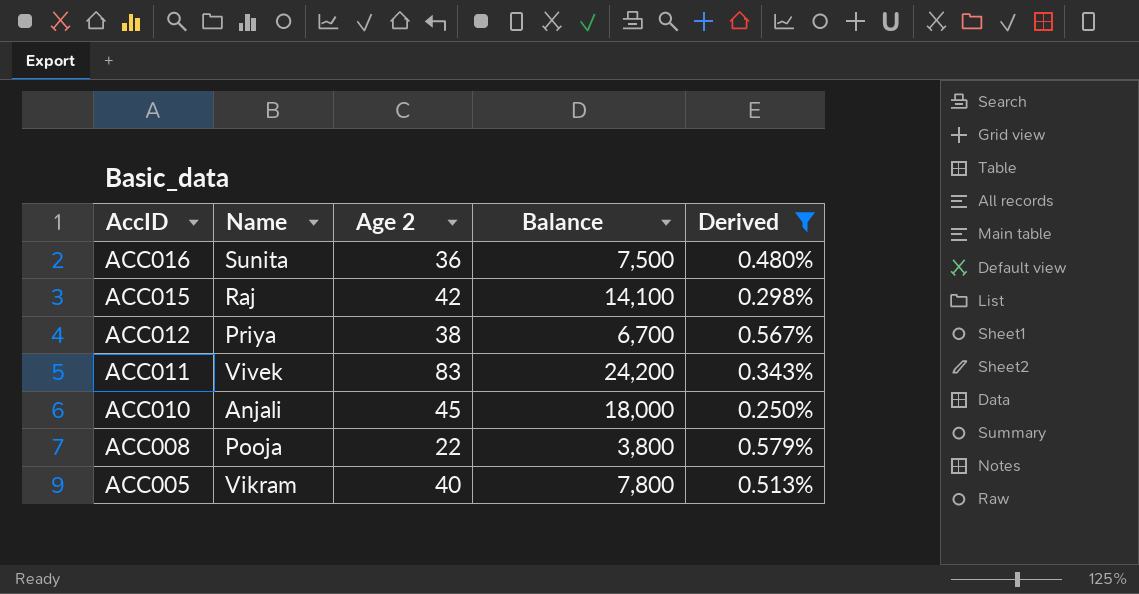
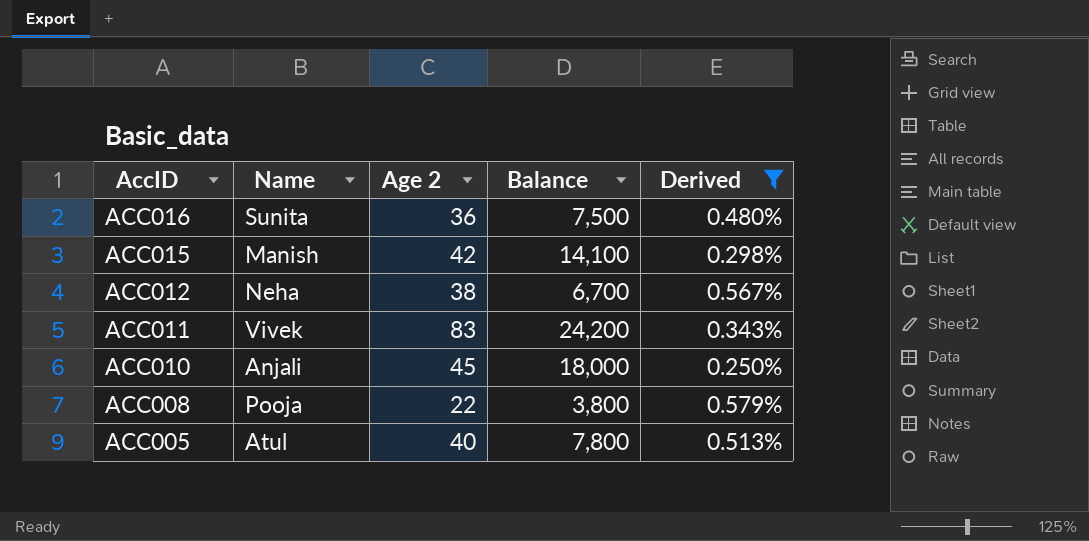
ACC015 | Name: Raj -> Manish
ACC012 | Name: Priya -> Neha
ACC005 | Name: Vikram -> Atul

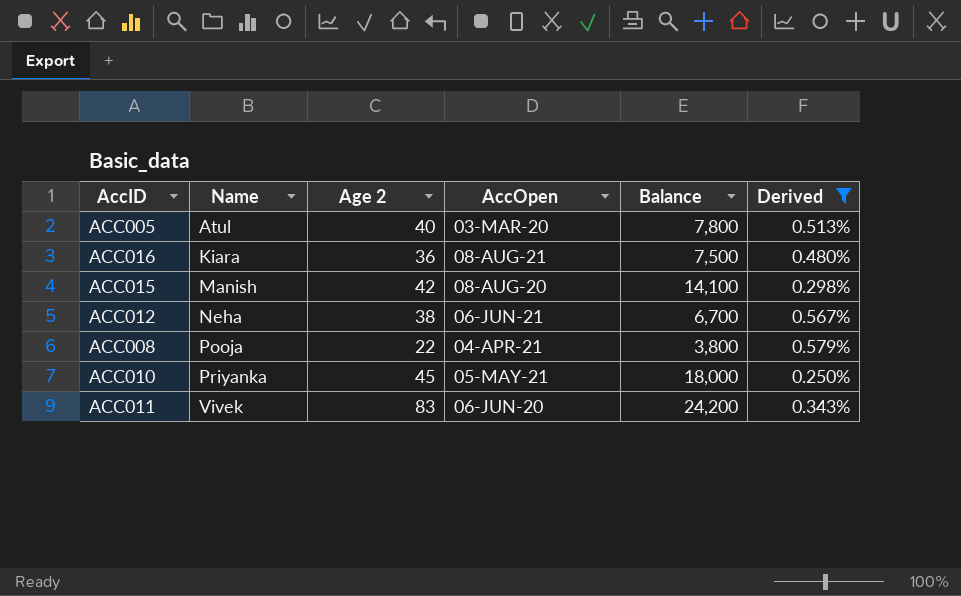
row order: AccID descending -> Name ascending
column AccOpen | position: none -> 4
ACC016 | Name: Sunita -> Kiara
ACC010 | Name: Anjali -> Priyanka

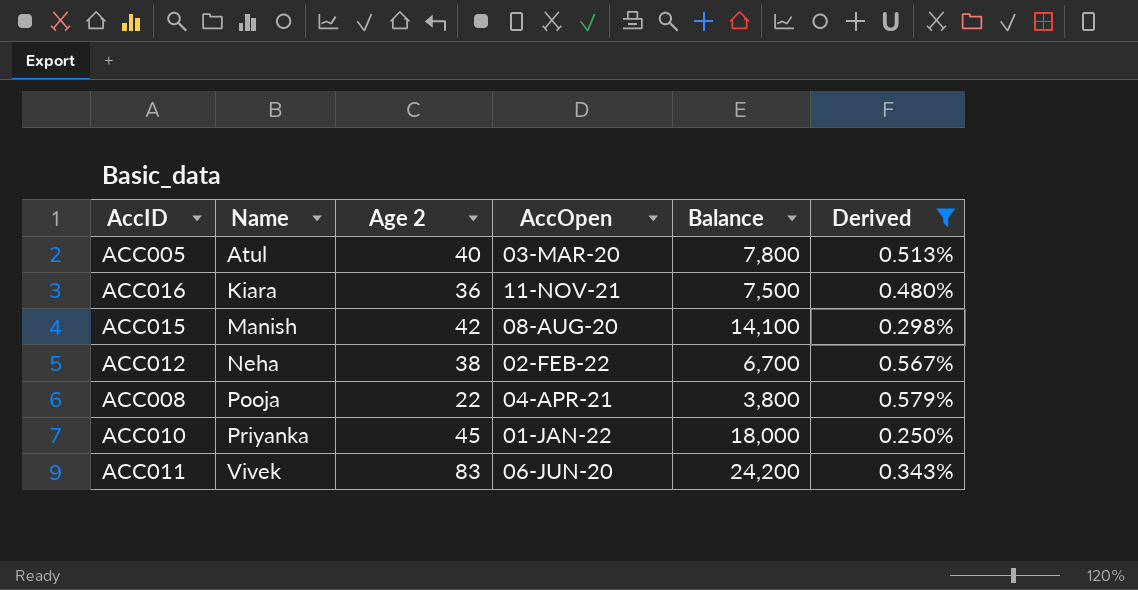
ACC016 | AccOpen: 08-AUG-21 -> 11-NOV-21
ACC012 | AccOpen: 06-JUN-21 -> 02-FEB-22
ACC010 | AccOpen: 05-MAY-21 -> 01-JAN-22

